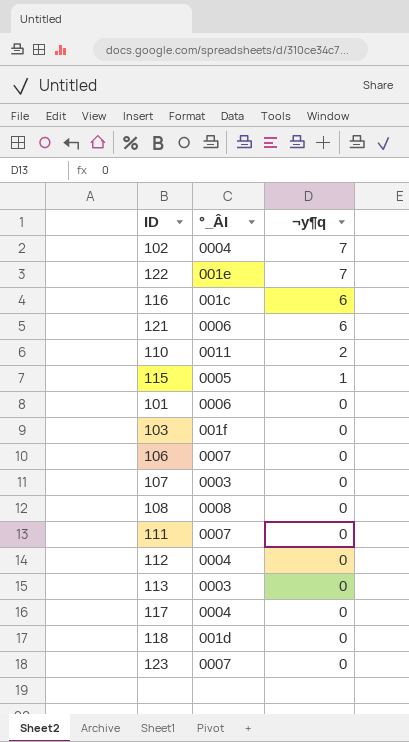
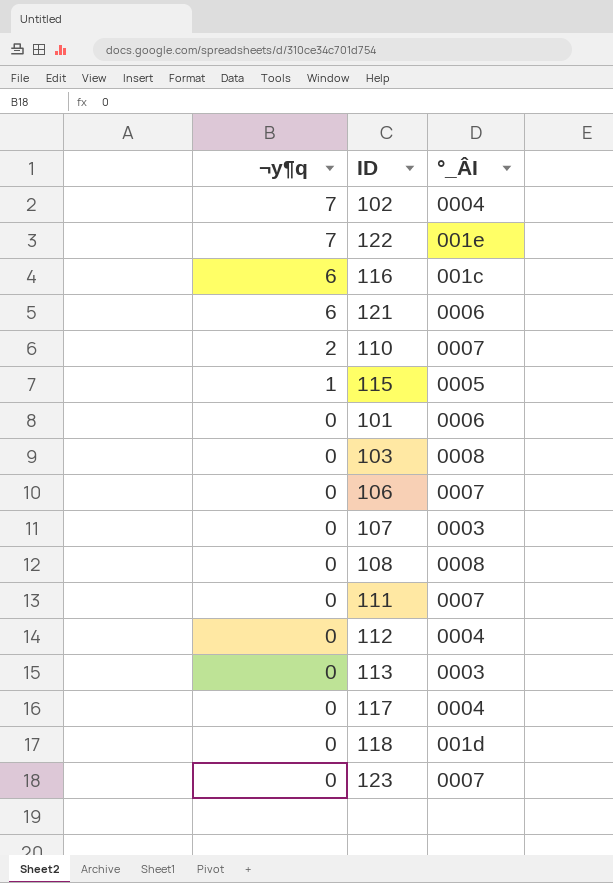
column ¬y¶q | position: 3 -> 1
110 | °_ÂI: 0011 -> 0007
103 | °_ÂI: 001f -> 0008

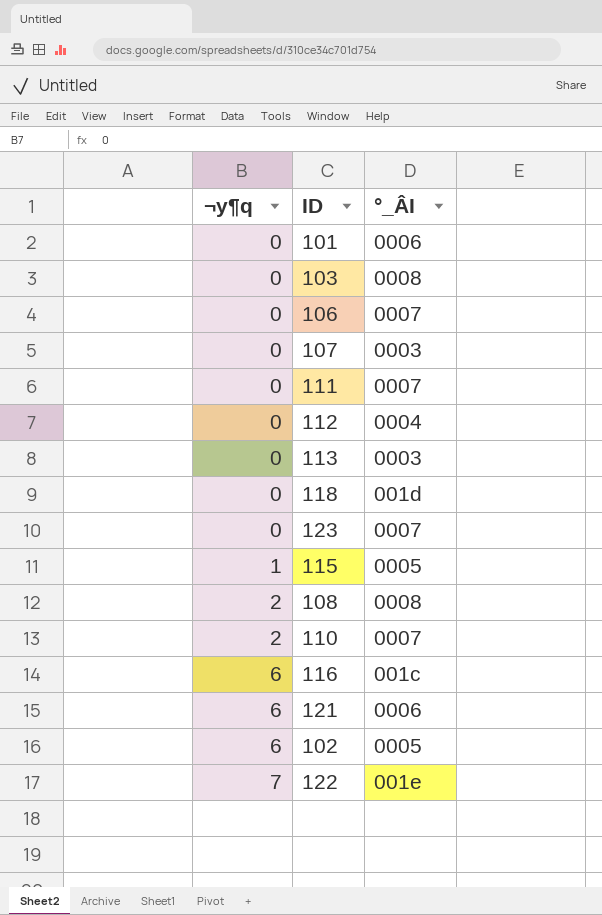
row order: ¬y¶q descending -> ¬y¶q ascending
row 117: 0 | 0004 -> none
108 | ¬y¶q: 0 -> 2
102 | ¬y¶q: 7 -> 6
102 | °_ÂI: 0004 -> 0005

